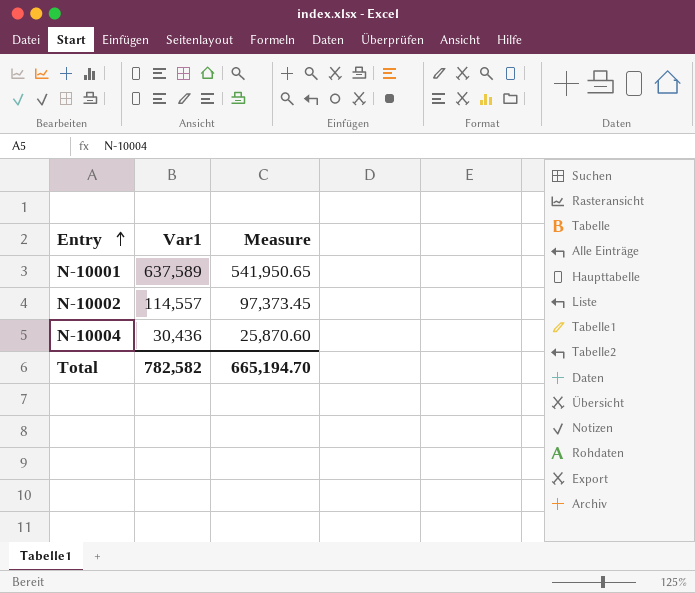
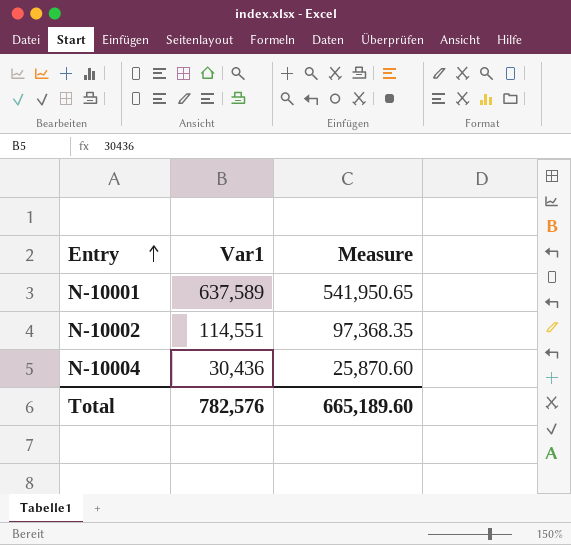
N-10002 | Var1: 114,557 -> 114,551
N-10002 | Measure: 97,373.45 -> 97,368.35
Total | Var1: 782,582 -> 782,576
Total | Measure: 665,194.70 -> 665,189.60

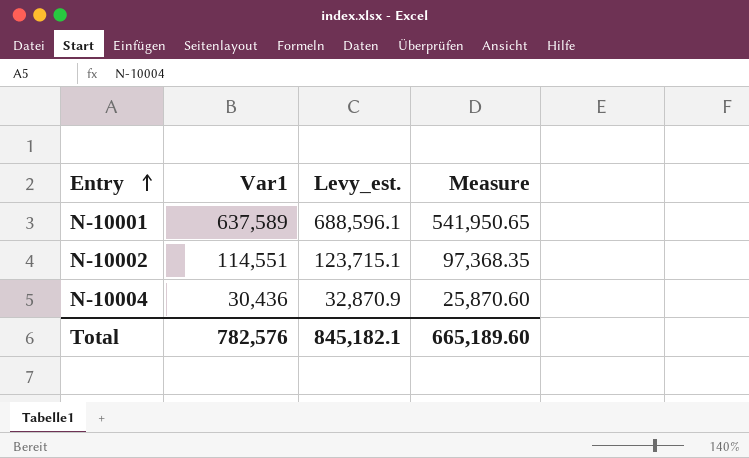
column Levy_est. | formula: none -> [Var1] * 1.08

